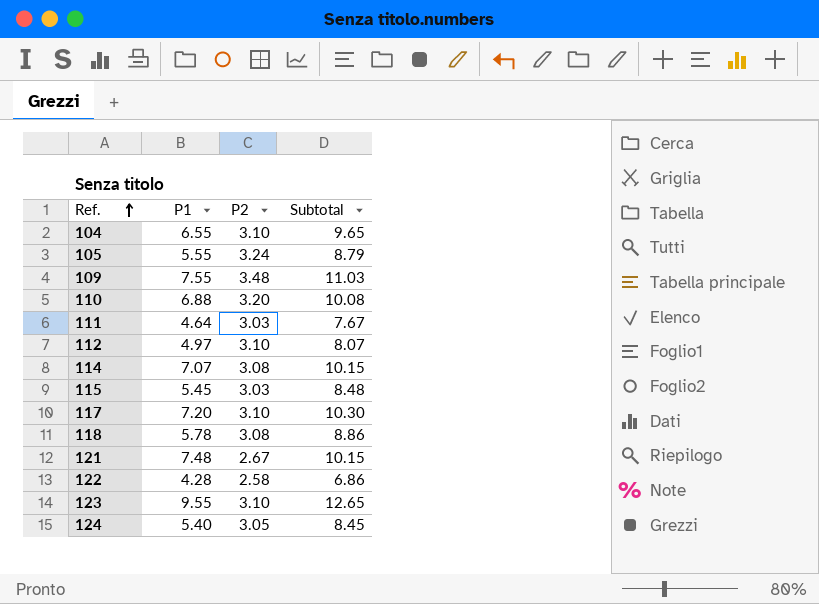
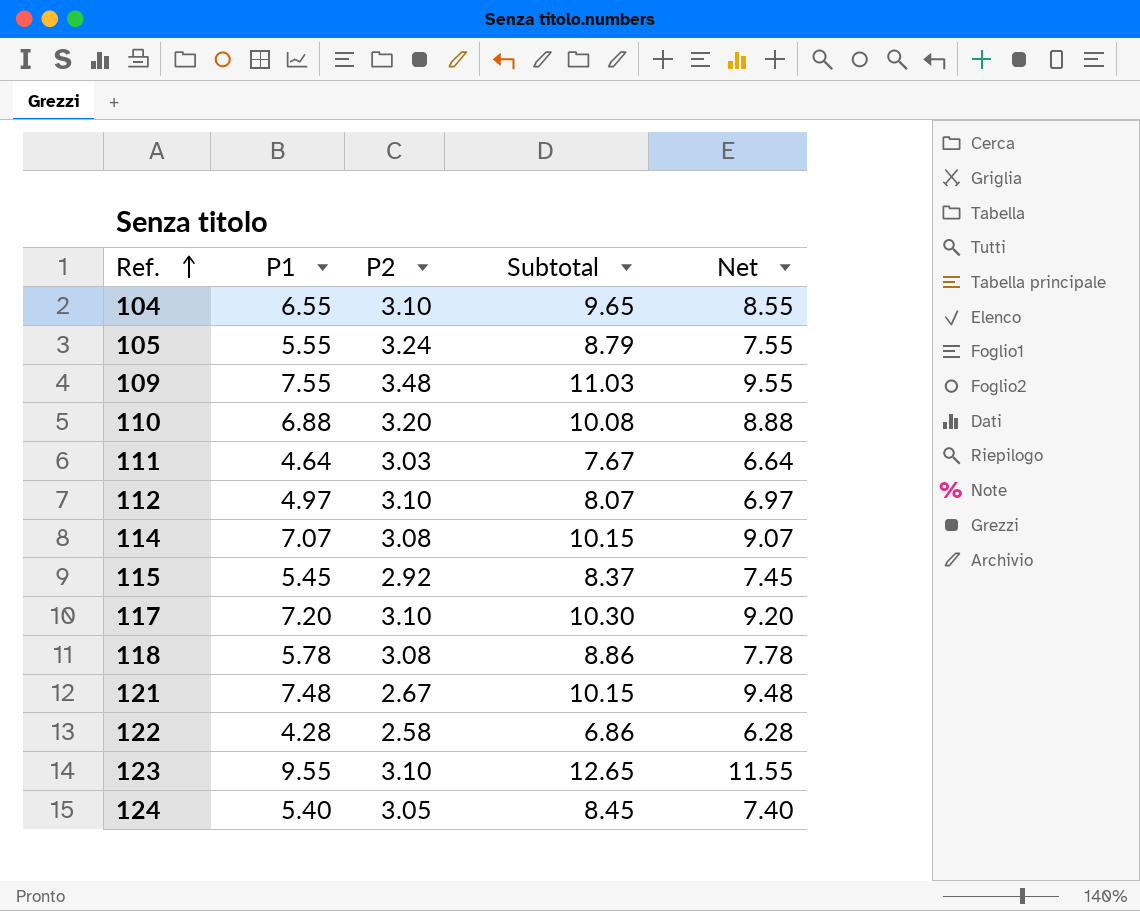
column Net | formula: none -> [P1] + 2
115 | P2: 3.03 -> 2.92
115 | Subtotal: 8.48 -> 8.37

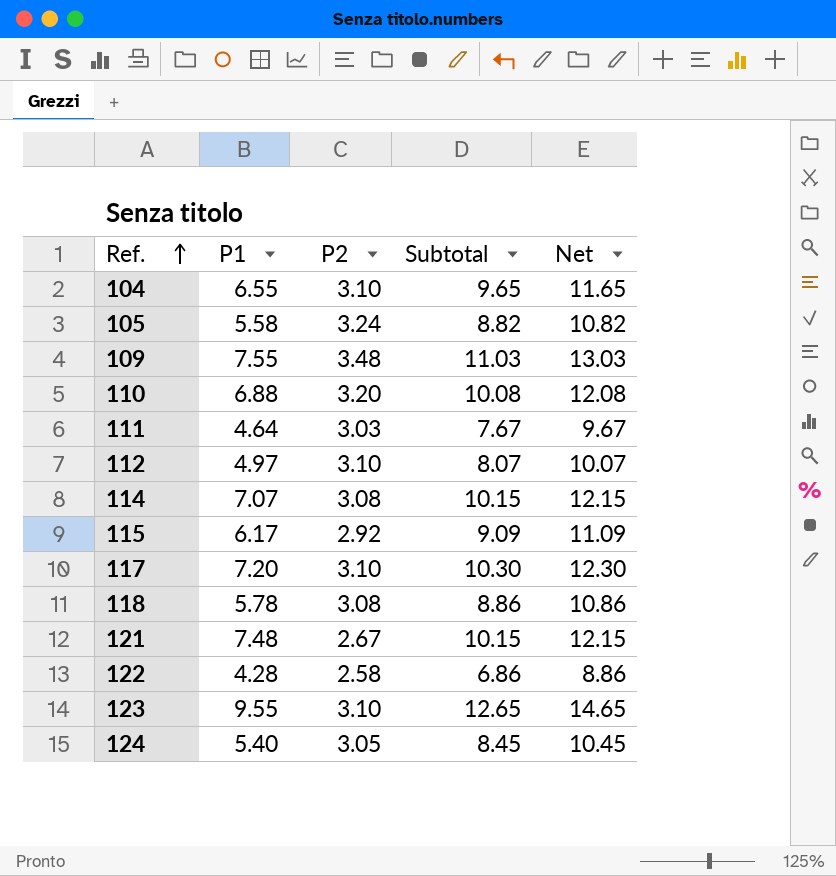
column Net | formula: [P1] + 2 -> [Subtotal] + 2
105 | P1: 5.55 -> 5.58
105 | Subtotal: 8.79 -> 8.82
115 | P1: 5.45 -> 6.17
115 | Subtotal: 8.37 -> 9.09

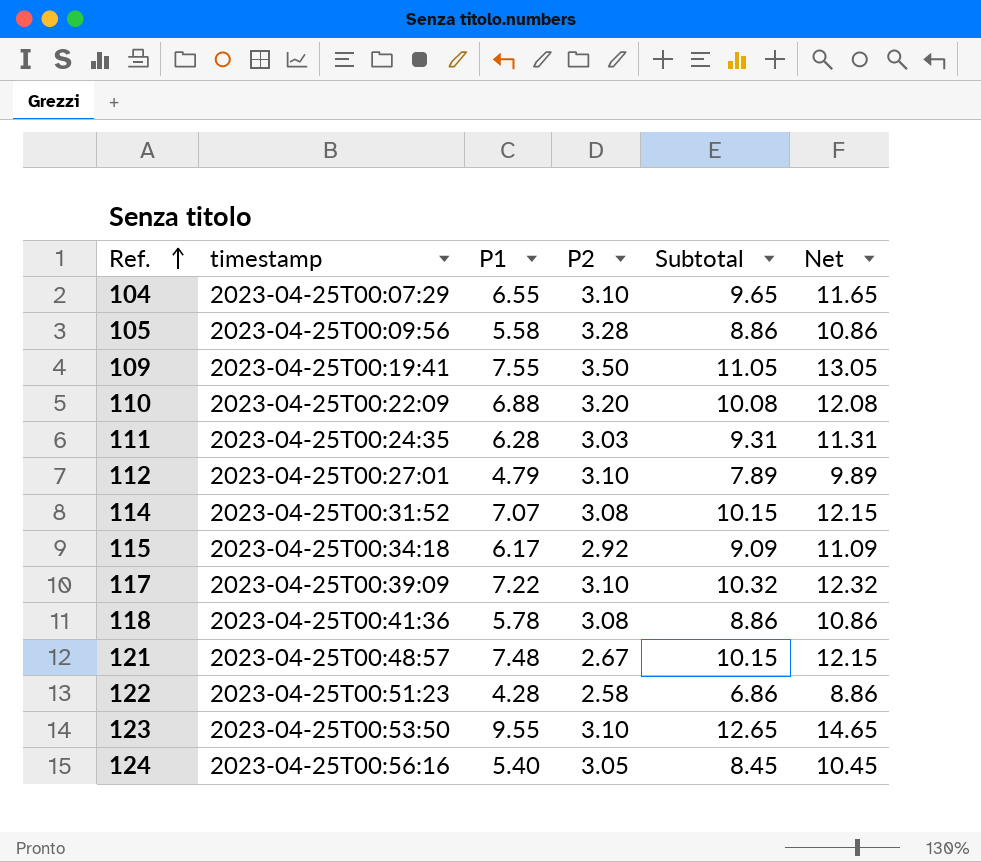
column timestamp | position: none -> 2
105 | P2: 3.24 -> 3.28
105 | Subtotal: 8.82 -> 8.86
105 | Net: 10.82 -> 10.86
109 | P2: 3.48 -> 3.50
109 | Subtotal: 11.03 -> 11.05
109 | Net: 13.03 -> 13.05
111 | P1: 4.64 -> 6.28
111 | Subtotal: 7.67 -> 9.31
111 | Net: 9.67 -> 11.31
112 | P1: 4.97 -> 4.79
112 | Subtotal: 8.07 -> 7.89
112 | Net: 10.07 -> 9.89
117 | P1: 7.20 -> 7.22
117 | Subtotal: 10.30 -> 10.32
117 | Net: 12.30 -> 12.32

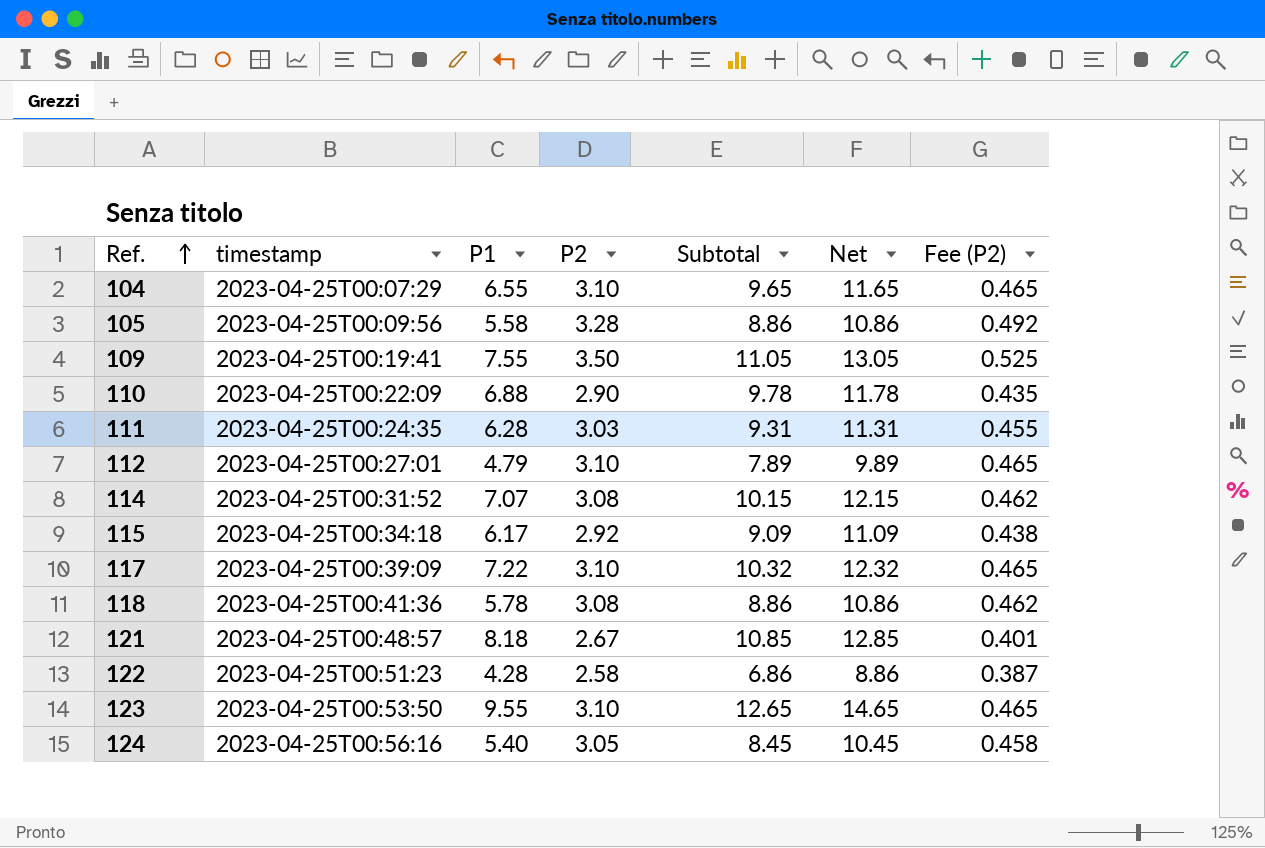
column Fee (P2) | formula: none -> [P2] * 0.15
110 | P2: 3.20 -> 2.90
110 | Subtotal: 10.08 -> 9.78
110 | Net: 12.08 -> 11.78
121 | P1: 7.48 -> 8.18
121 | Subtotal: 10.15 -> 10.85
121 | Net: 12.15 -> 12.85

